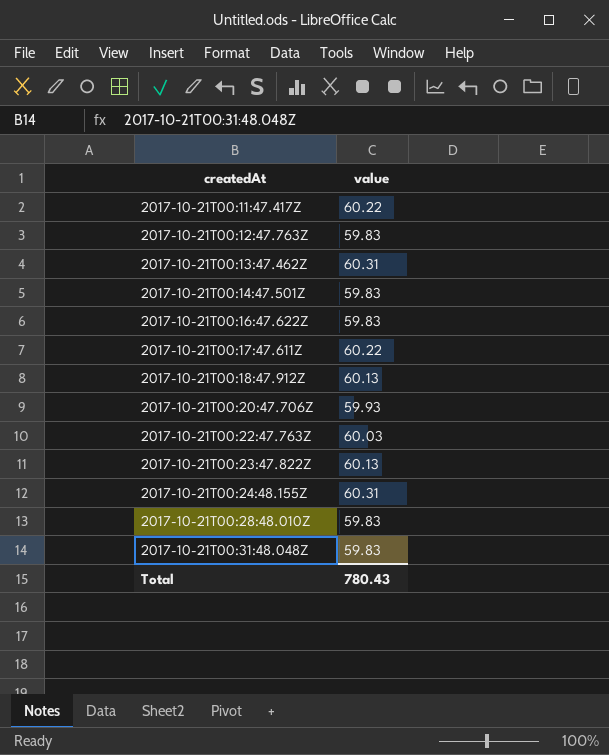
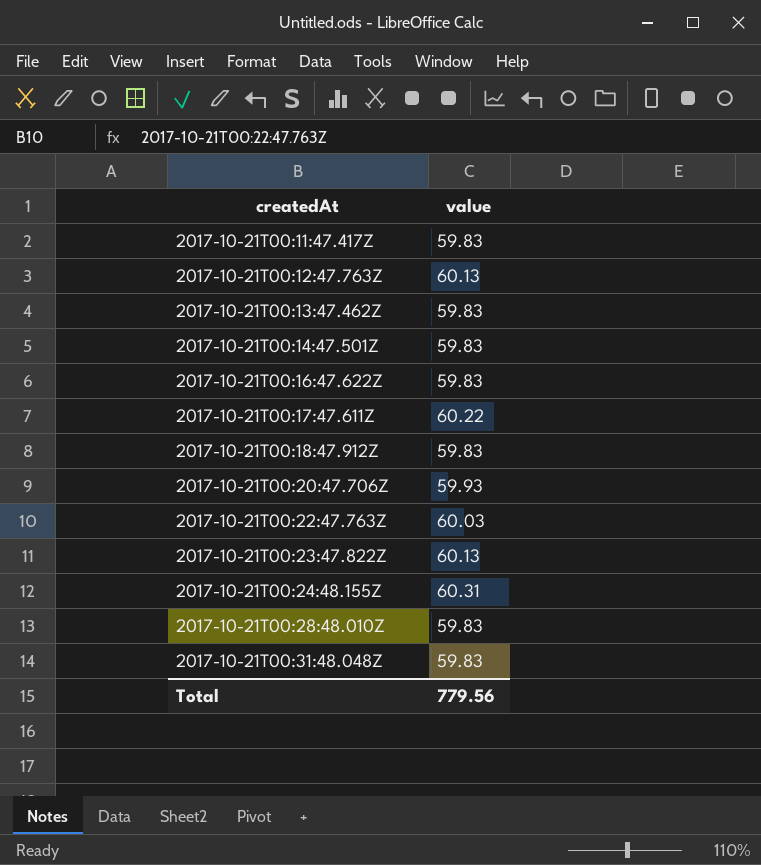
2017-10-21T00:11:47.417Z | value: 60.22 -> 59.83
2017-10-21T00:12:47.763Z | value: 59.83 -> 60.13
2017-10-21T00:13:47.462Z | value: 60.31 -> 59.83
2017-10-21T00:18:47.912Z | value: 60.13 -> 59.83
Total | value: 780.43 -> 779.56

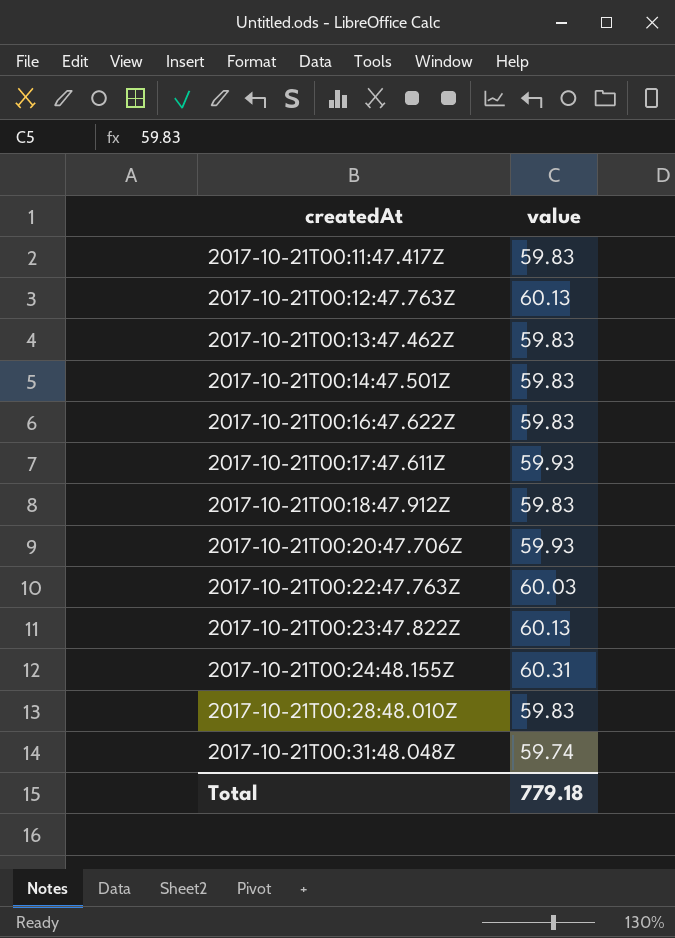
2017-10-21T00:17:47.611Z | value: 60.22 -> 59.93
2017-10-21T00:31:48.048Z | value: 59.83 -> 59.74
Total | value: 779.56 -> 779.18

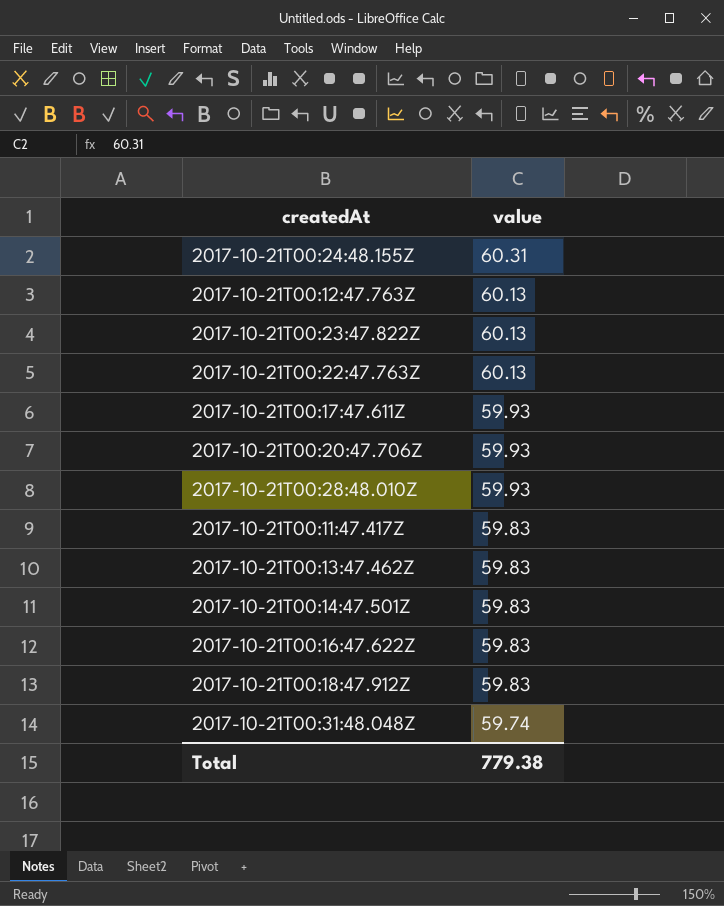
row order: createdAt ascending -> value descending
2017-10-21T00:22:47.763Z | value: 60.03 -> 60.13
2017-10-21T00:28:48.010Z | value: 59.83 -> 59.93
Total | value: 779.18 -> 779.38

